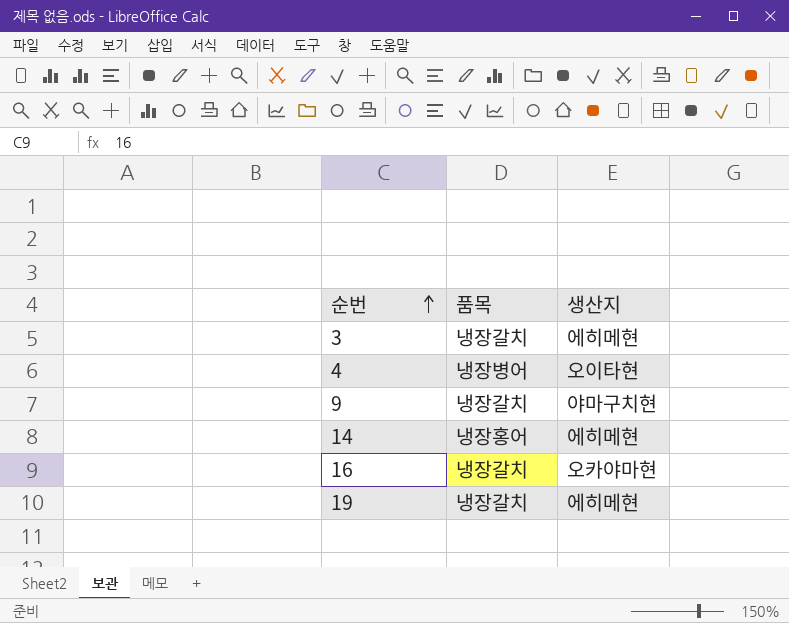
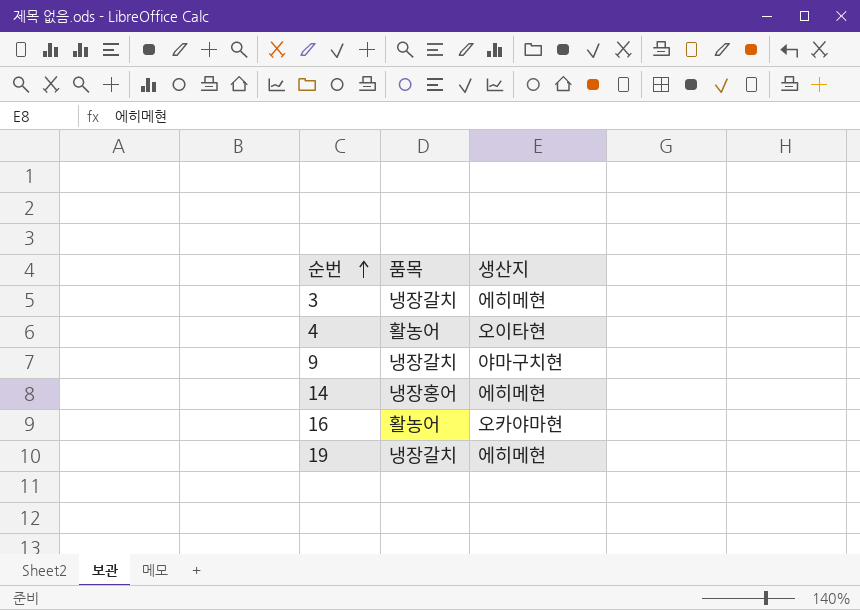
4 | 품목: 냉장병어 -> 활농어
16 | 품목: 냉장갈치 -> 활농어

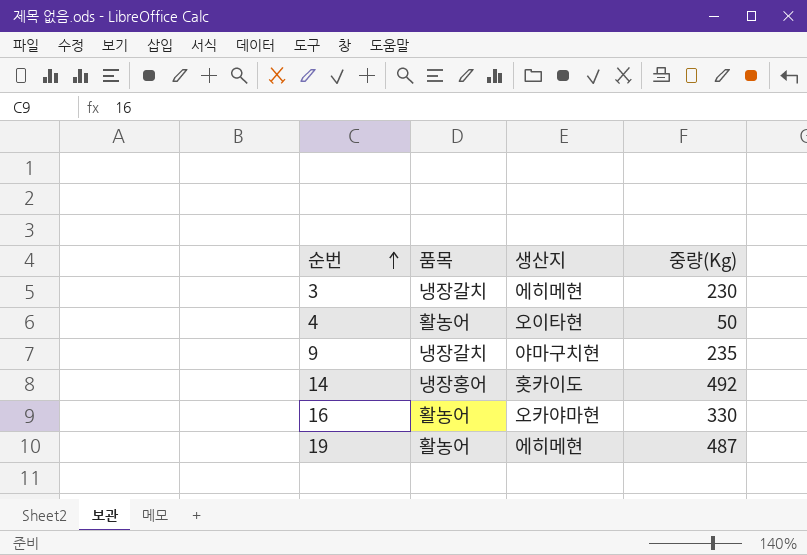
column 중량(Kg) | position: none -> 4
14 | 생산지: 에히메현 -> 홋카이도
19 | 품목: 냉장갈치 -> 활농어

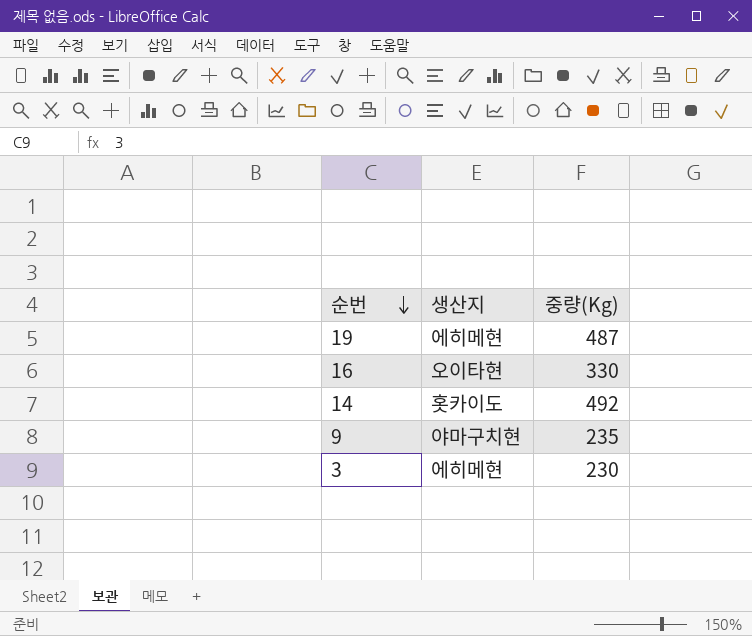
row order: 순번 ascending -> 순번 descending
column 품목 | position: 2 -> none
row 4: 활농어 | 오이타현 | 50 -> none
16 | 생산지: 오카야마현 -> 오이타현

